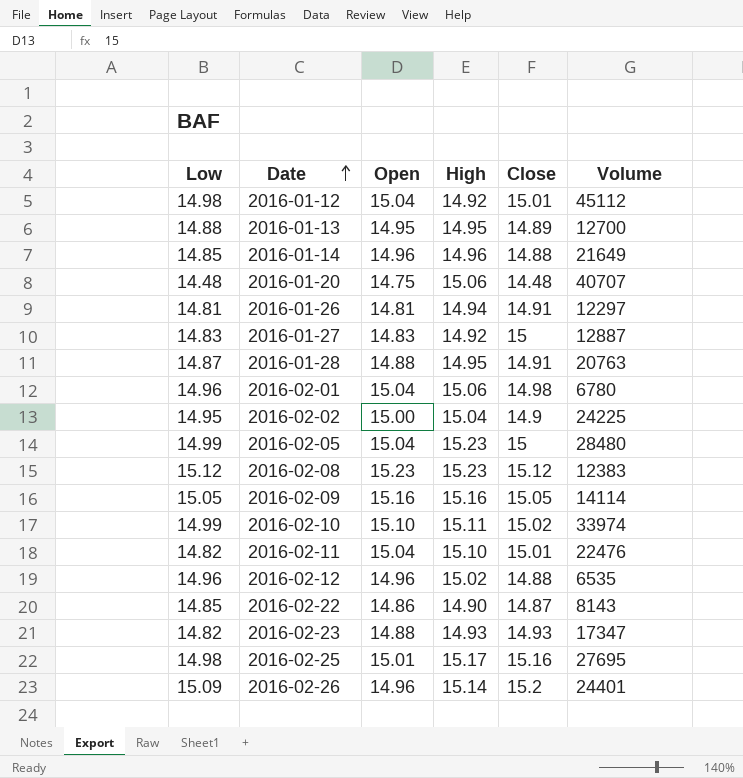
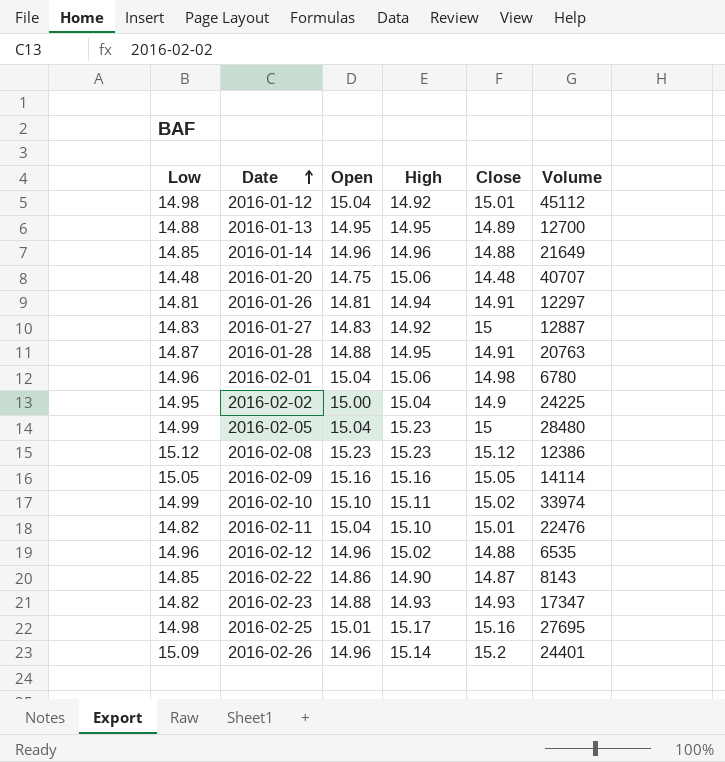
2016-02-08 | Volume: 12383 -> 12386

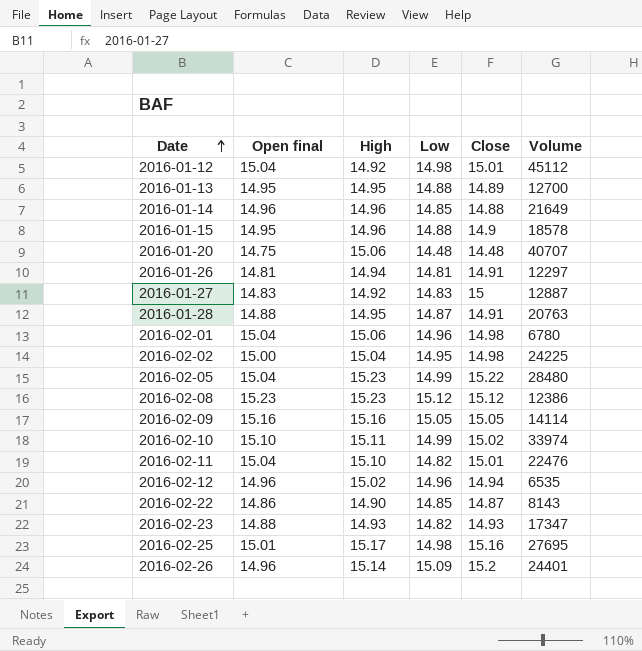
column name: Open -> Open final
column Low | position: 1 -> 4
row 2016-01-15: none -> 14.95 | 14.96 | 14.88 | 14.9 | 18578
2016-02-02 | Close: 14.9 -> 14.98
2016-02-05 | Close: 15 -> 15.22
2016-02-12 | Close: 14.88 -> 14.94

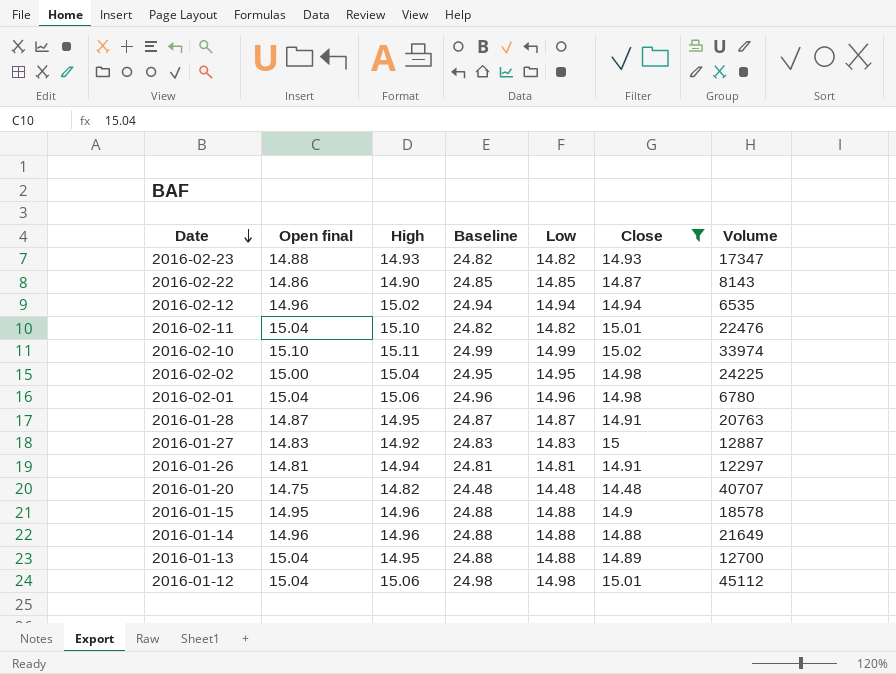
filter: none -> Close <= 15.02
row order: Date ascending -> Date descending
column Baseline | formula: none -> [Low] + 10
2016-02-12 | Low: 14.96 -> 14.94
2016-01-28 | Open final: 14.88 -> 14.87
2016-01-20 | High: 15.06 -> 14.82
2016-01-14 | Low: 14.85 -> 14.88
2016-01-13 | Open final: 14.95 -> 15.04
2016-01-12 | High: 14.92 -> 15.06

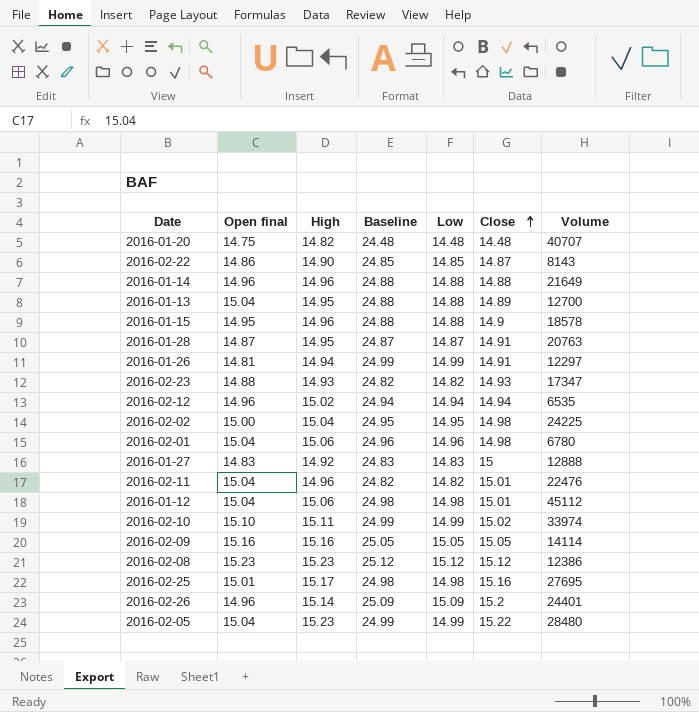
filter: Close <= 15.02 -> none
row order: Date descending -> Close ascending
2016-01-26 | Baseline: 24.81 -> 24.99
2016-01-26 | Low: 14.81 -> 14.99
2016-01-27 | Volume: 12887 -> 12888
2016-02-11 | High: 15.10 -> 14.96

